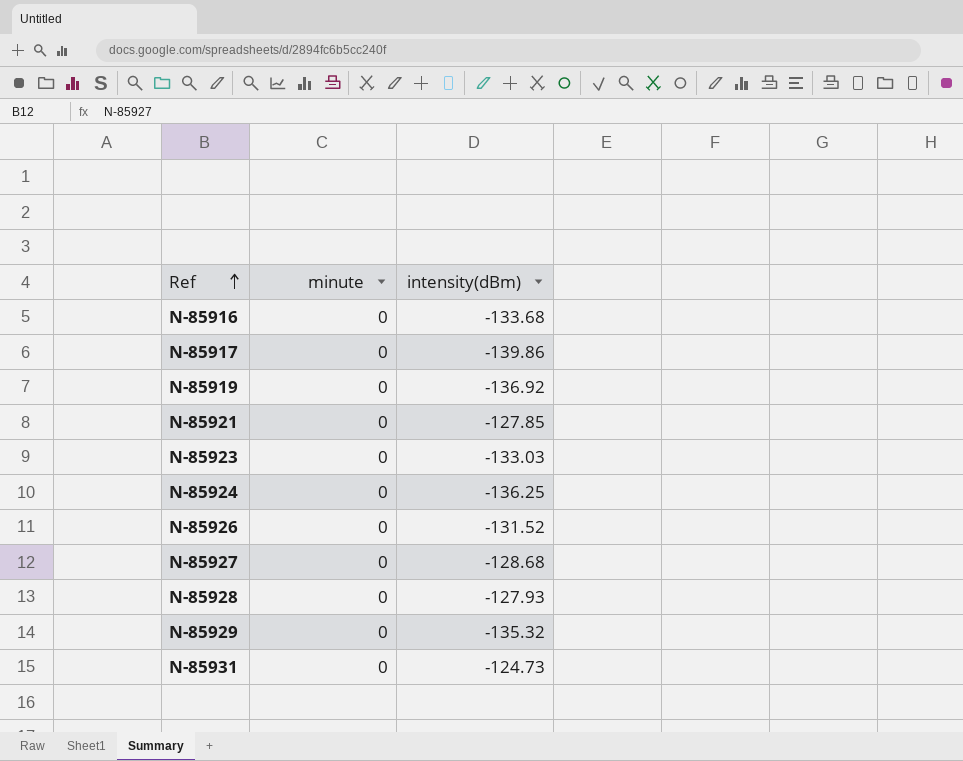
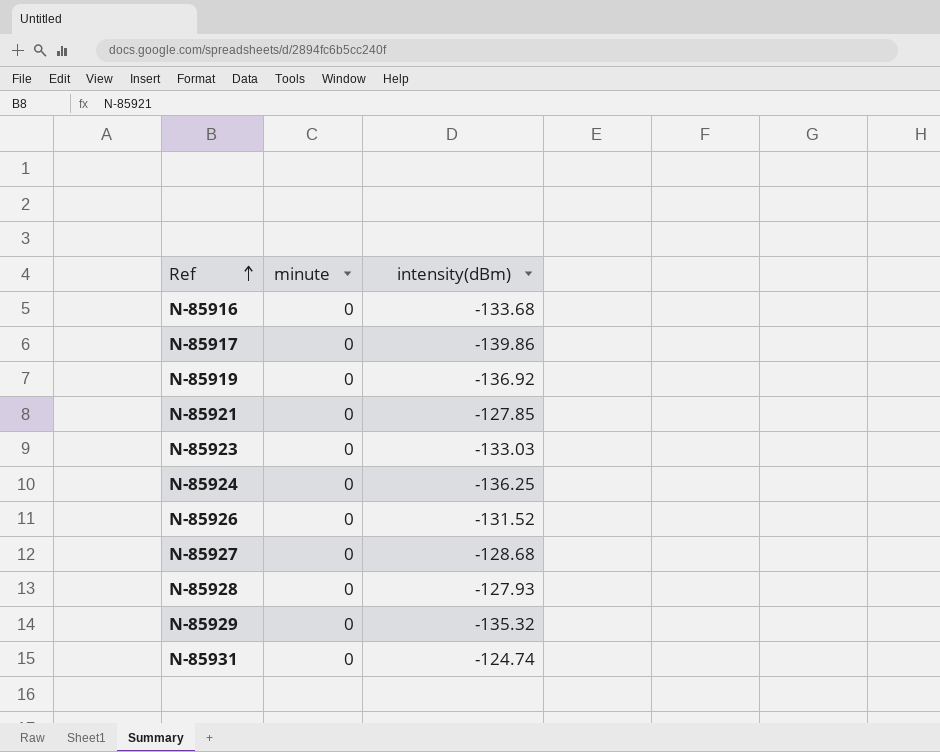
N-85931 | intensity(dBm): -124.73 -> -124.74

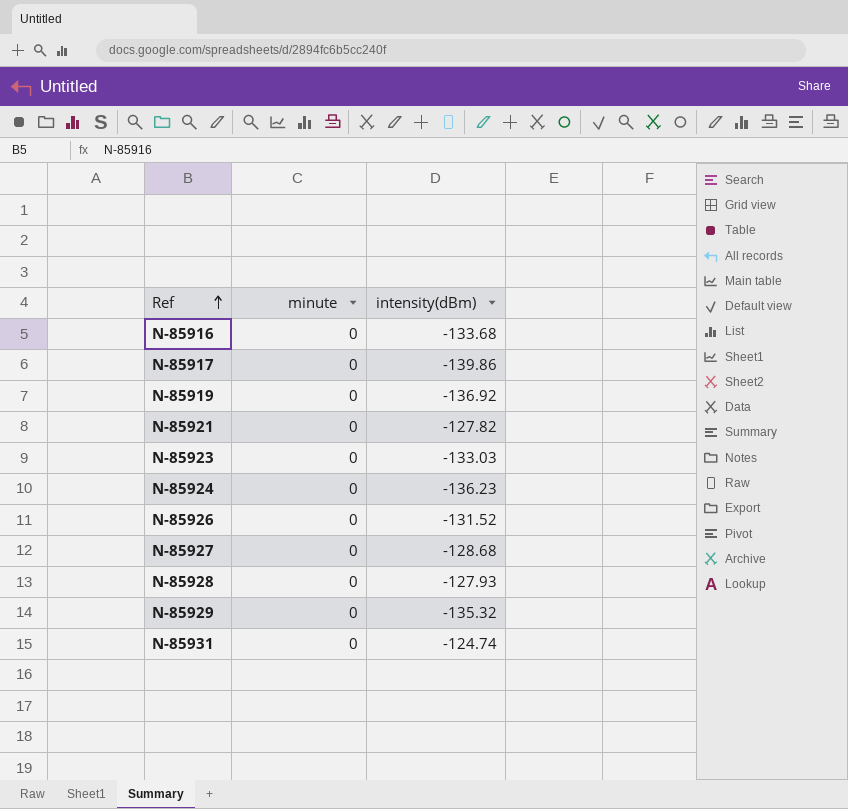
N-85921 | intensity(dBm): -127.85 -> -127.82
N-85924 | intensity(dBm): -136.25 -> -136.23

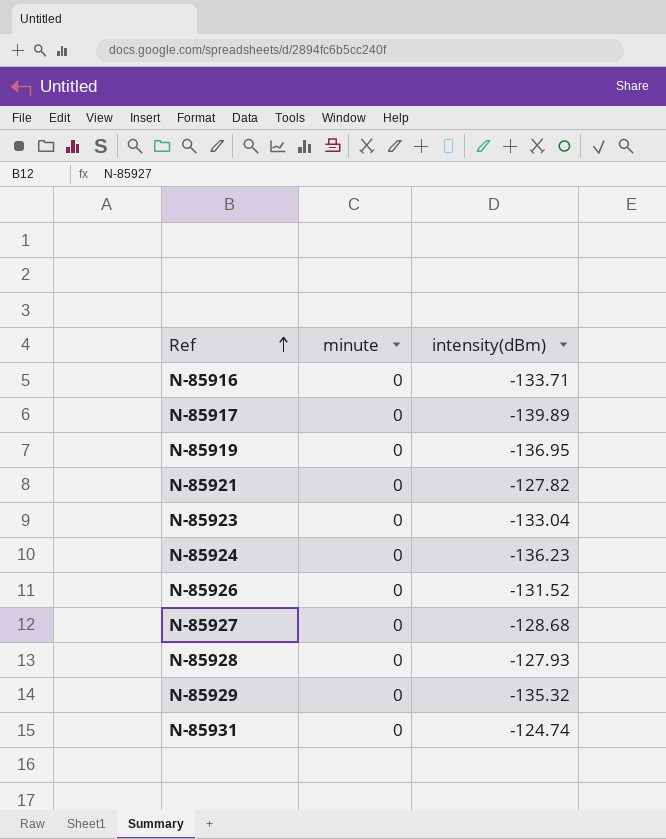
N-85916 | intensity(dBm): -133.68 -> -133.71
N-85917 | intensity(dBm): -139.86 -> -139.89
N-85919 | intensity(dBm): -136.92 -> -136.95
N-85923 | intensity(dBm): -133.03 -> -133.04

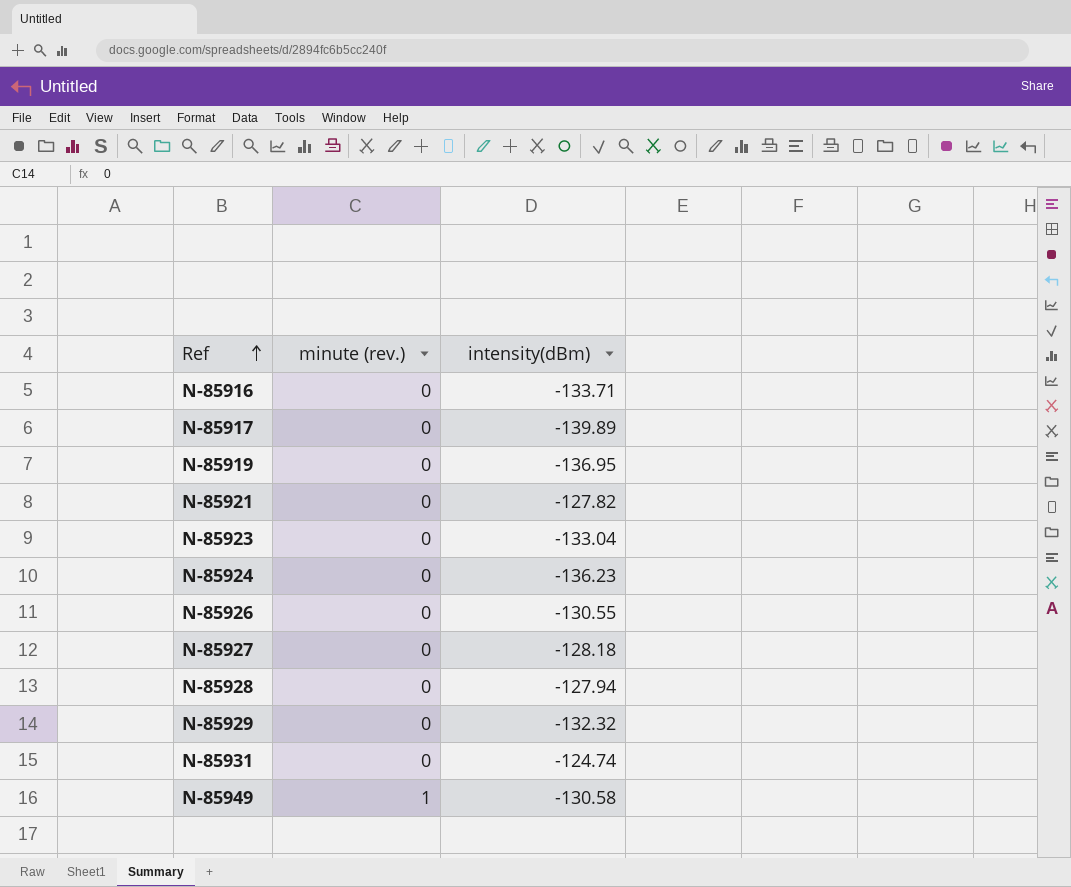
column name: minute -> minute (rev.)
N-85926 | intensity(dBm): -131.52 -> -130.55
N-85927 | intensity(dBm): -128.68 -> -128.18
N-85928 | intensity(dBm): -127.93 -> -127.94
N-85929 | intensity(dBm): -135.32 -> -132.32
row N-85949: none -> 1 | -130.58

